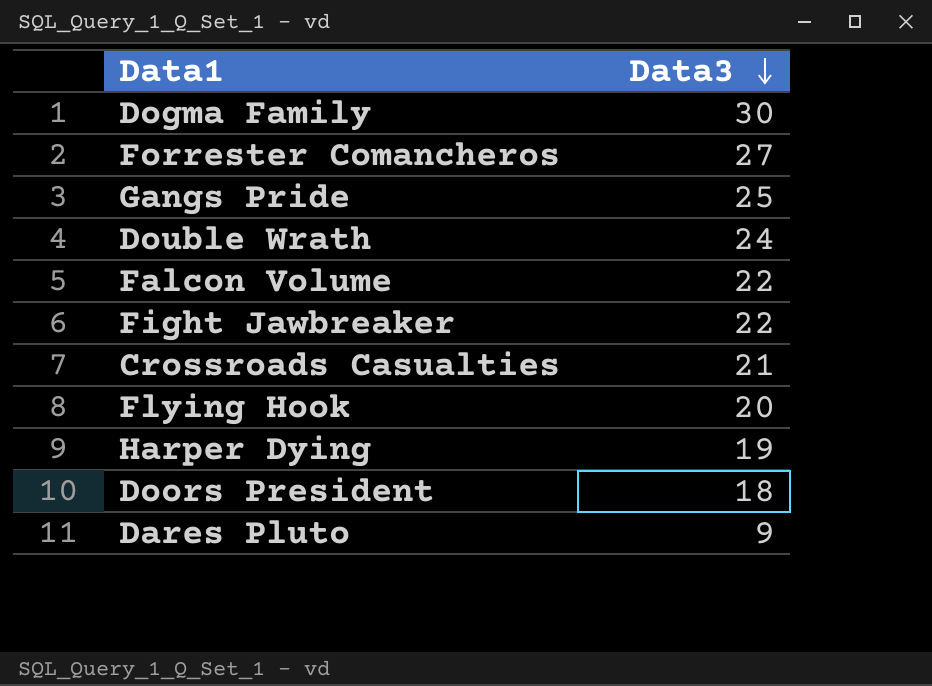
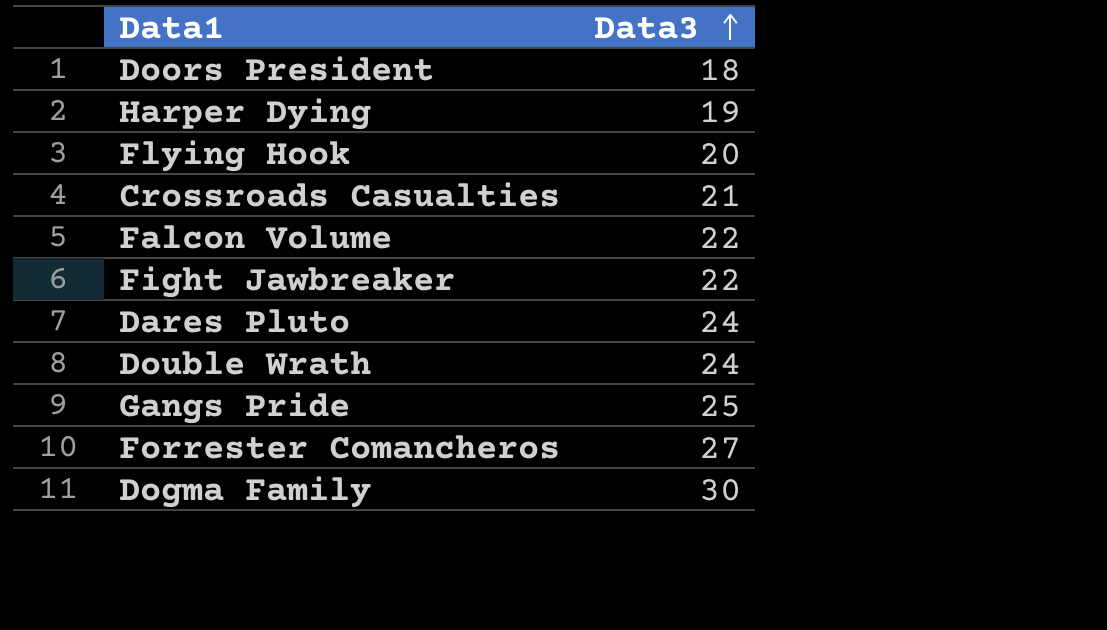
row order: Data3 descending -> Data3 ascending
Dares Pluto | Data3: 9 -> 24

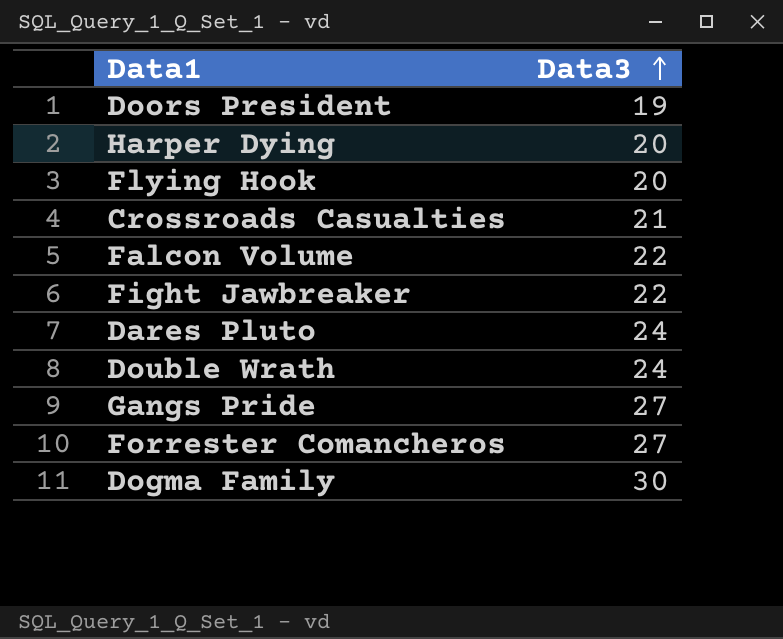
Doors President | Data3: 18 -> 19
Harper Dying | Data3: 19 -> 20
Gangs Pride | Data3: 25 -> 27

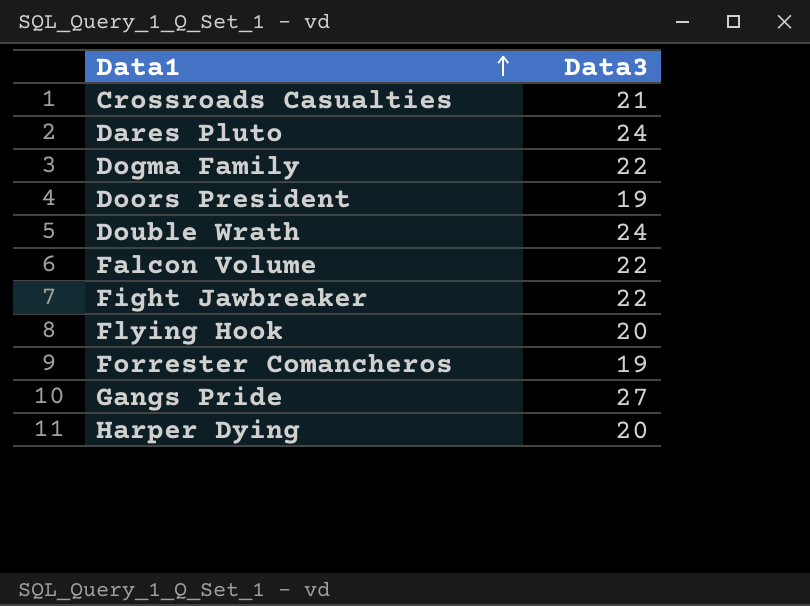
row order: Data3 ascending -> Data1 ascending
Dogma Family | Data3: 30 -> 22
Forrester Comancheros | Data3: 27 -> 19

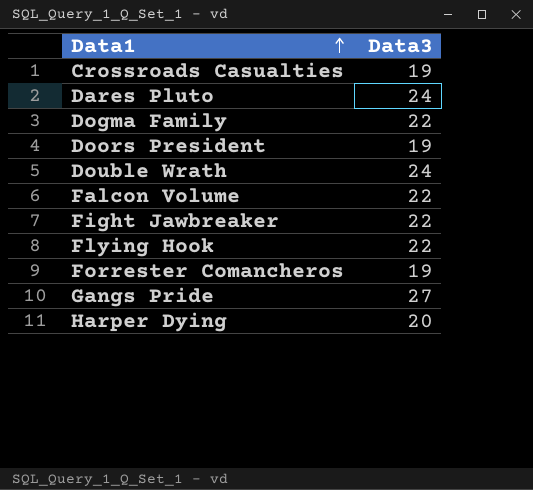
Crossroads Casualties | Data3: 21 -> 19
Flying Hook | Data3: 20 -> 22

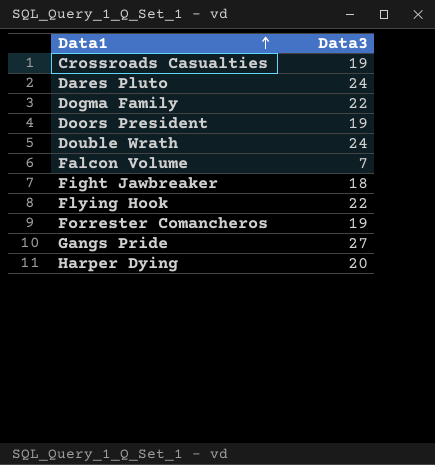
Falcon Volume | Data3: 22 -> 7
Fight Jawbreaker | Data3: 22 -> 18

